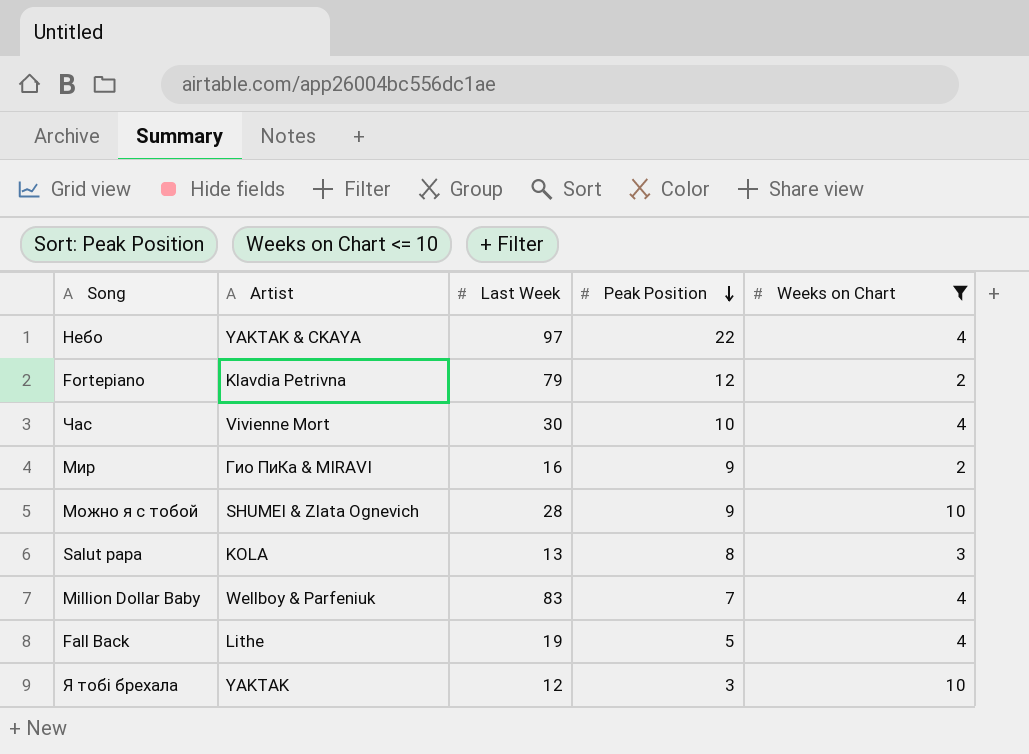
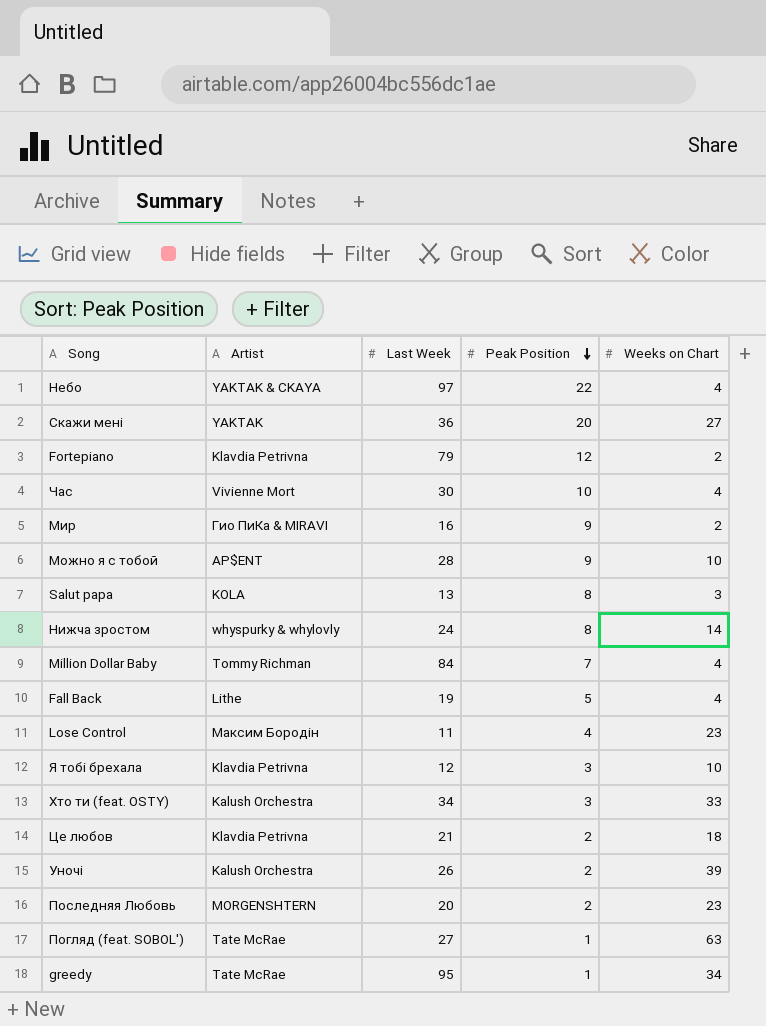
filter: Weeks on Chart <= 10 -> none
Можно я с тобой | Artist: SHUMEI & Zlata Ognevich -> AP$ENT
Million Dollar Baby | Artist: Wellboy & Parfeniuk -> Tommy Richman
Million Dollar Baby | Last Week: 83 -> 84
Я тобі брехала | Artist: YAKTAK -> Klavdia Petrivna

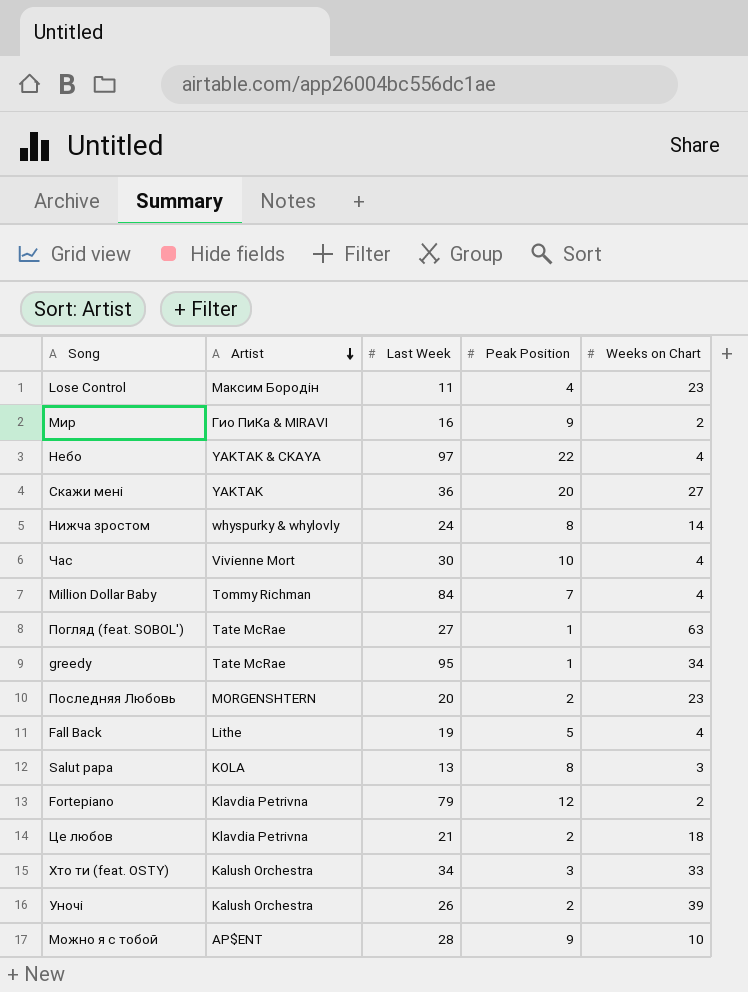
row order: Peak Position descending -> Artist descending
row Я тобі брехала: Klavdia Petrivna | 12 | 3 | 10 -> none

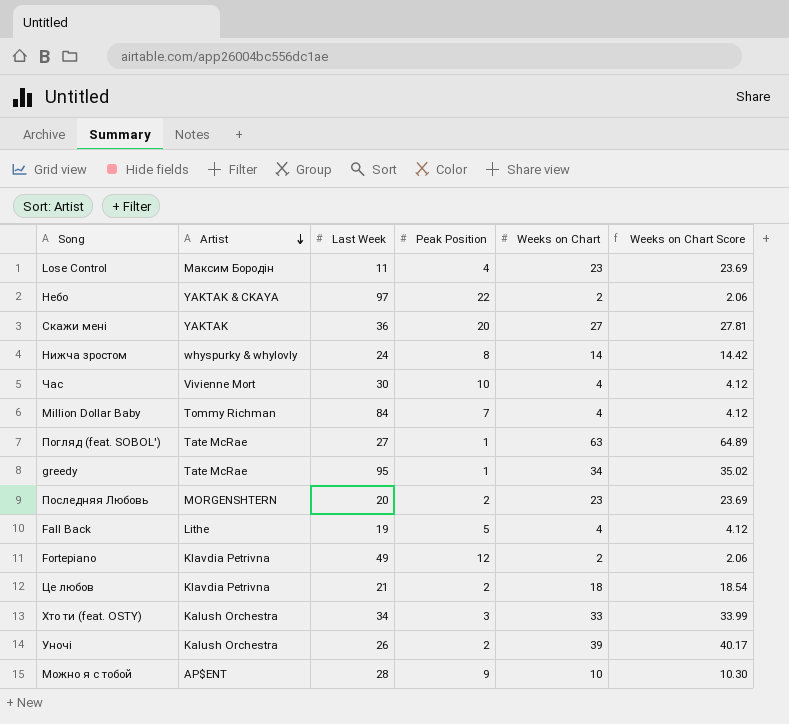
column Weeks on Chart Score | formula: none -> [Weeks on Chart] * 1.03
row Мир: Гио ПиКа & MIRAVI | 16 | 9 | 2 -> none
row Salut papa: KOLA | 13 | 8 | 3 -> none
Небо | Weeks on Chart: 4 -> 2
Fortepiano | Last Week: 79 -> 49

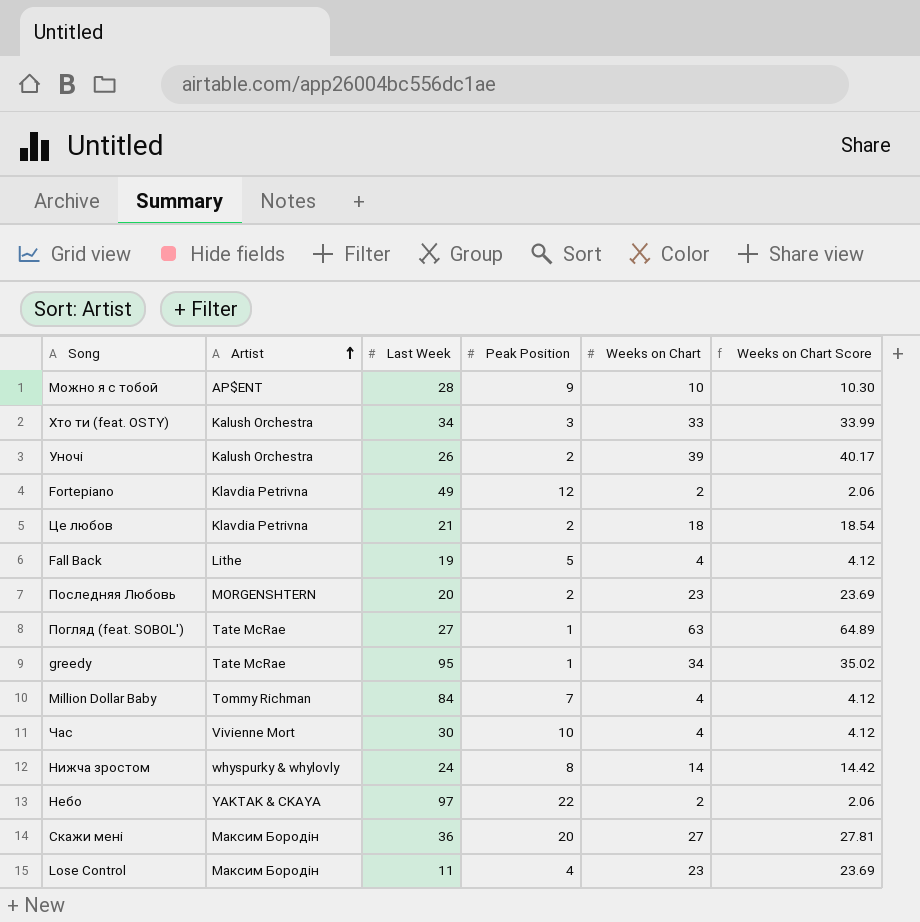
row order: Artist descending -> Artist ascending
Скажи мені | Artist: YAKTAK -> Максим Бородін

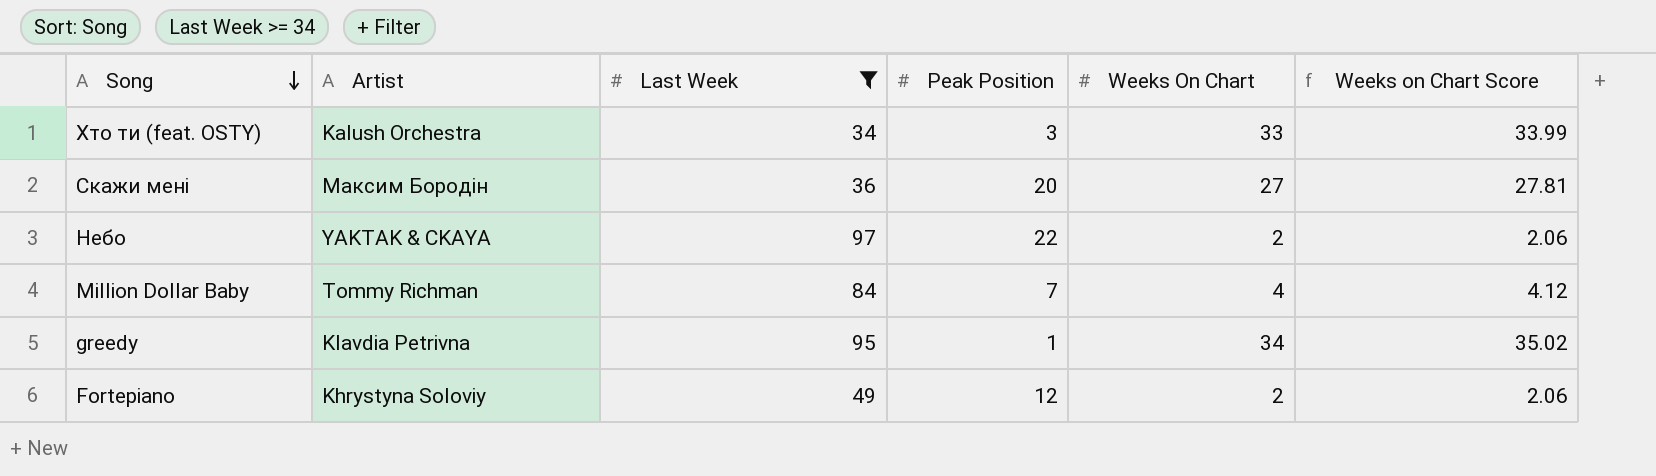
filter: none -> Last Week >= 34
row order: Artist ascending -> Song descending
column name: Weeks on Chart -> Weeks On Chart
greedy | Artist: Tate McRae -> Klavdia Petrivna
Fortepiano | Artist: Klavdia Petrivna -> Khrystyna Soloviy

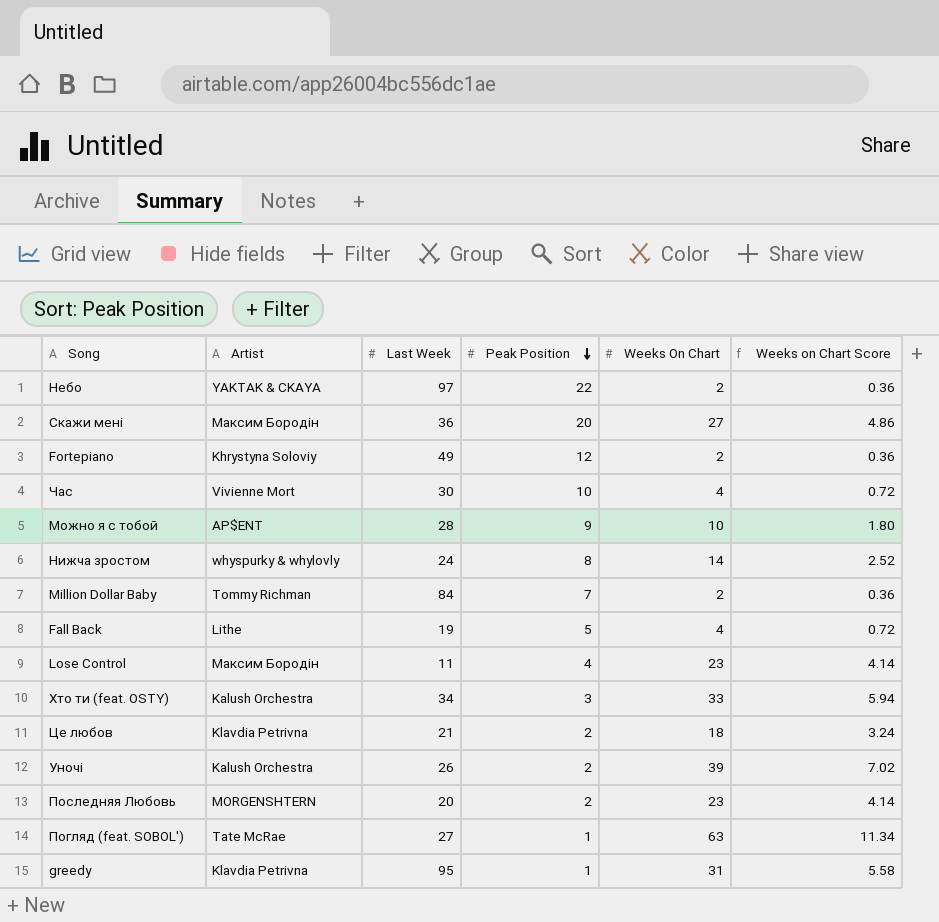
filter: Last Week >= 34 -> none
row order: Song descending -> Peak Position descending
column Weeks on Chart Score | formula: [Weeks On Chart] * 1.03 -> [Weeks On Chart] * 0.18
Million Dollar Baby | Weeks On Chart: 4 -> 2
greedy | Weeks On Chart: 34 -> 31

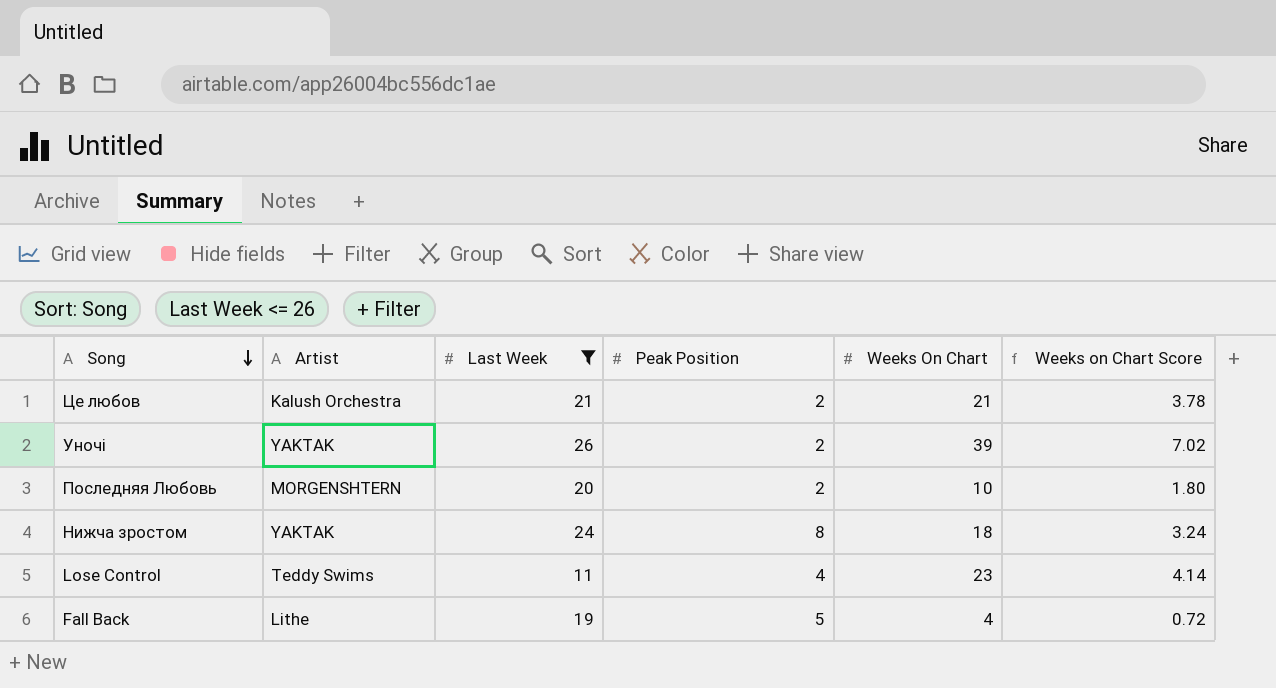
filter: none -> Last Week <= 26
row order: Peak Position descending -> Song descending
Це любов | Artist: Klavdia Petrivna -> Kalush Orchestra
Це любов | Weeks On Chart: 18 -> 21
Це любов | Weeks on Chart Score: 3.24 -> 3.78
Уночі | Artist: Kalush Orchestra -> YAKTAK
Последняя Любовь | Weeks On Chart: 23 -> 10
Последняя Любовь | Weeks on Chart Score: 4.14 -> 1.80
Нижча зростом | Artist: whyspurky & whylovly -> YAKTAK
Нижча зростом | Weeks On Chart: 14 -> 18
Нижча зростом | Weeks on Chart Score: 2.52 -> 3.24
Lose Control | Artist: Максим Бородін -> Teddy Swims

